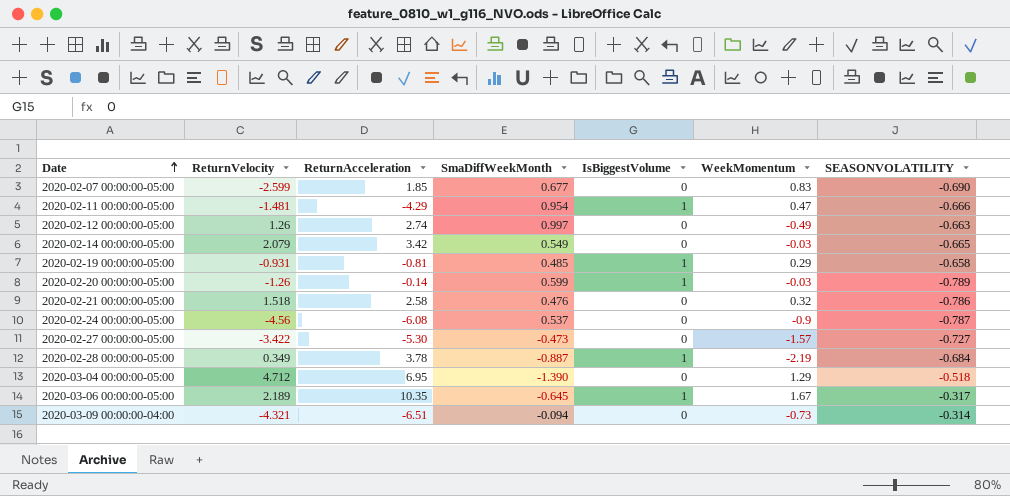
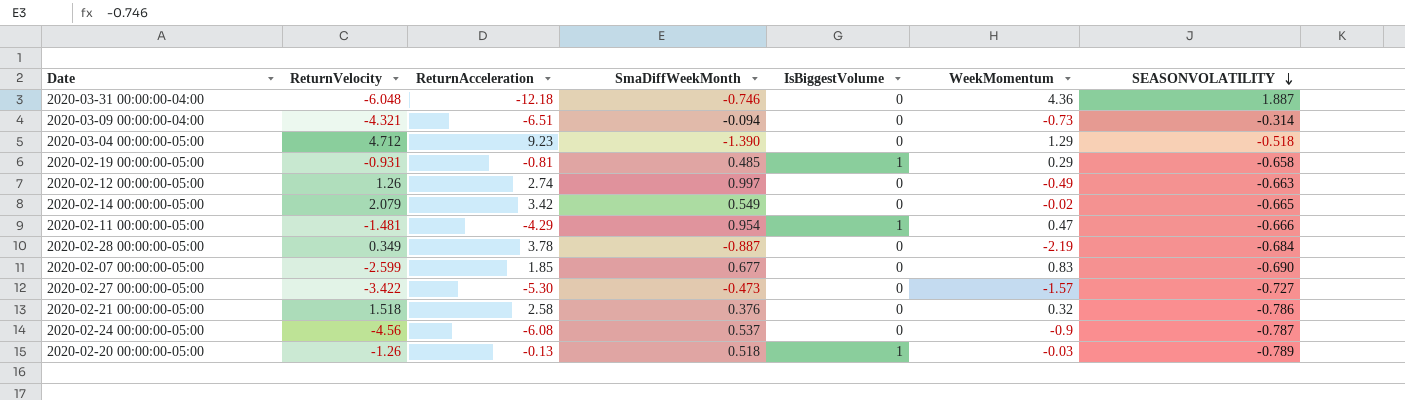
row order: Date ascending -> SEASONVOLATILITY descending
row 2020-03-06 00:00:00-05:00: 2.189 | 10.35 | -0.645 | 1 | 1.67 | -0.317 -> none
row 2020-03-31 00:00:00-04:00: none -> -6.048 | -12.18 | -0.746 | 0 | 4.36 | 1.887
2020-03-04 00:00:00-05:00 | ReturnAcceleration: 6.95 -> 9.23
2020-02-14 00:00:00-05:00 | WeekMomentum: -0.03 -> -0.02
2020-02-28 00:00:00-05:00 | IsBiggestVolume: 1 -> 0
2020-02-21 00:00:00-05:00 | SmaDiffWeekMonth: 0.476 -> 0.376
2020-02-20 00:00:00-05:00 | ReturnAcceleration: -0.14 -> -0.13
2020-02-20 00:00:00-05:00 | SmaDiffWeekMonth: 0.599 -> 0.518

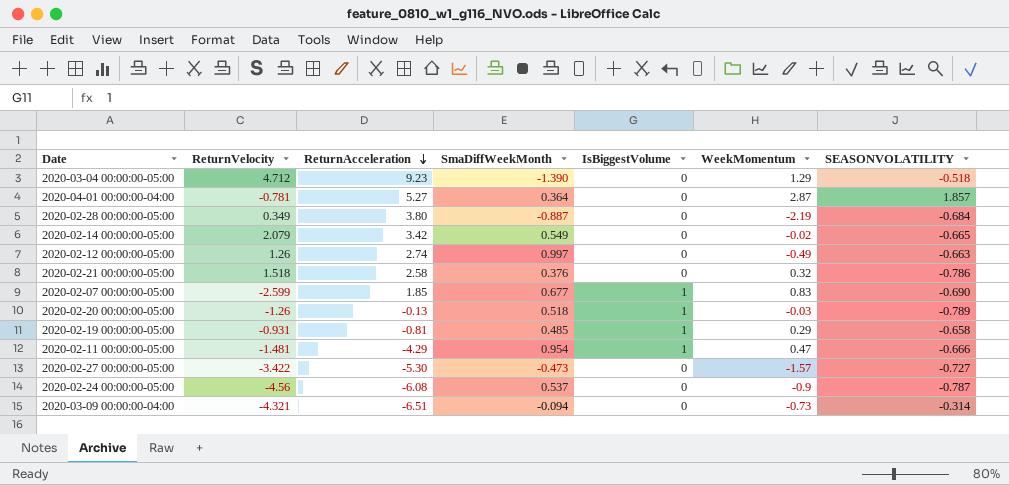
row order: SEASONVOLATILITY descending -> ReturnAcceleration descending
row 2020-03-31 00:00:00-04:00: -6.048 | -12.18 | -0.746 | 0 | 4.36 | 1.887 -> none
row 2020-04-01 00:00:00-04:00: none -> -0.781 | 5.27 | 0.364 | 0 | 2.87 | 1.857
2020-02-28 00:00:00-05:00 | ReturnAcceleration: 3.78 -> 3.80
2020-02-07 00:00:00-05:00 | IsBiggestVolume: 0 -> 1

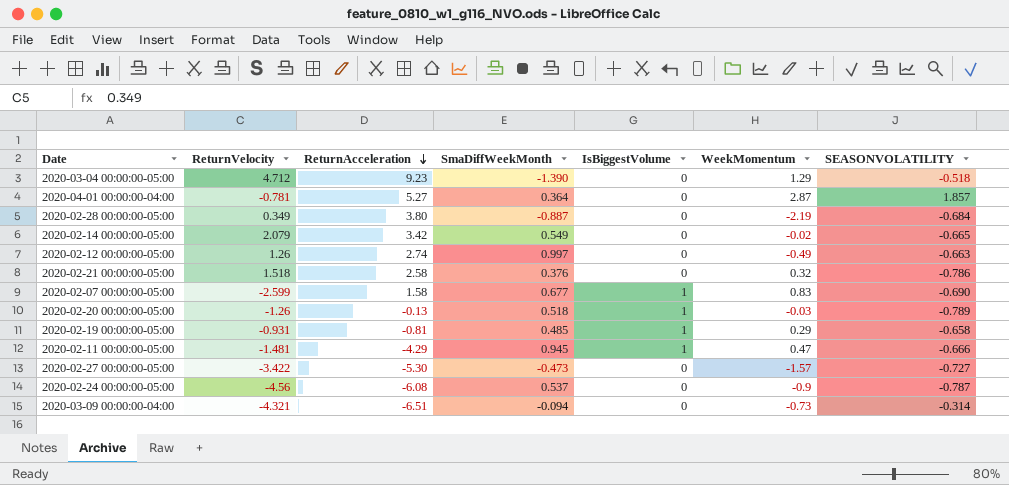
2020-02-07 00:00:00-05:00 | ReturnAcceleration: 1.85 -> 1.58
2020-02-11 00:00:00-05:00 | SmaDiffWeekMonth: 0.954 -> 0.945

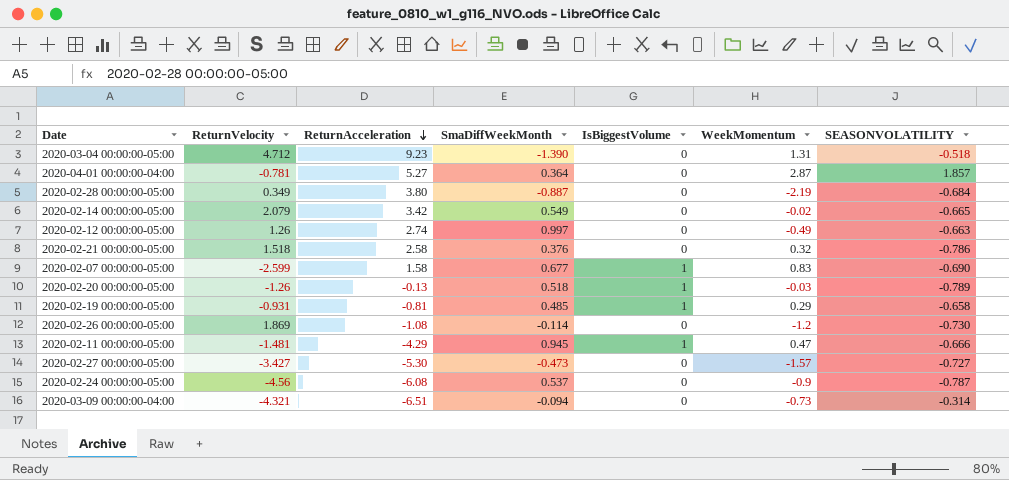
2020-03-04 00:00:00-05:00 | WeekMomentum: 1.29 -> 1.31
row 2020-02-26 00:00:00-05:00: none -> 1.869 | -1.08 | -0.114 | 0 | -1.2 | -0.730
2020-02-27 00:00:00-05:00 | ReturnVelocity: -3.422 -> -3.427

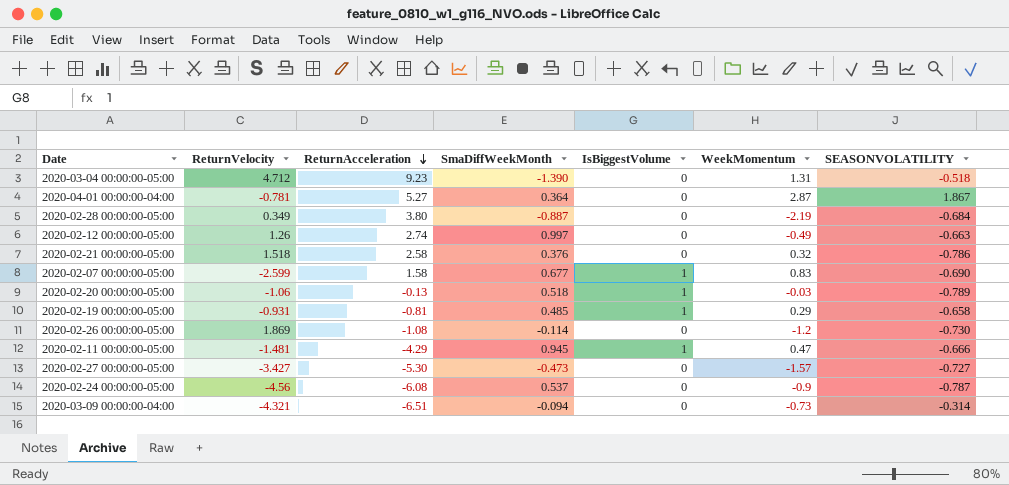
row 2020-02-14 00:00:00-05:00: 2.079 | 3.42 | 0.549 | 0 | -0.02 | -0.665 -> none
2020-04-01 00:00:00-04:00 | SEASONVOLATILITY: 1.857 -> 1.867
2020-02-20 00:00:00-05:00 | ReturnVelocity: -1.26 -> -1.06

